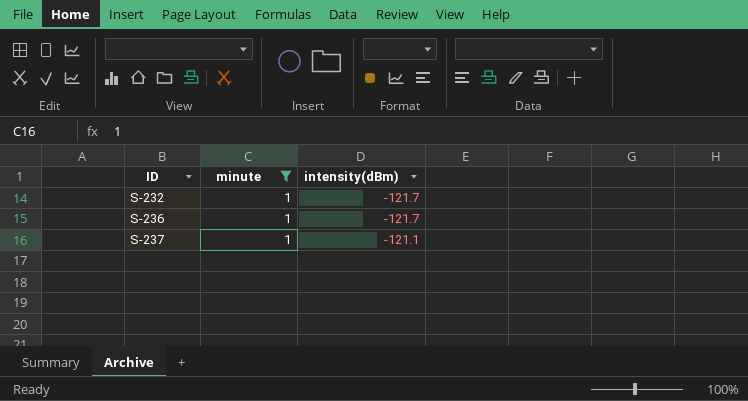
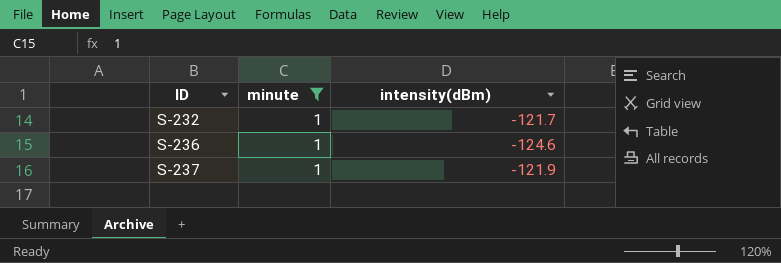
S-236 | intensity(dBm): -121.7 -> -124.6
S-237 | intensity(dBm): -121.1 -> -121.9

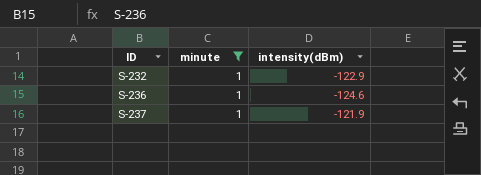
S-232 | intensity(dBm): -121.7 -> -122.9

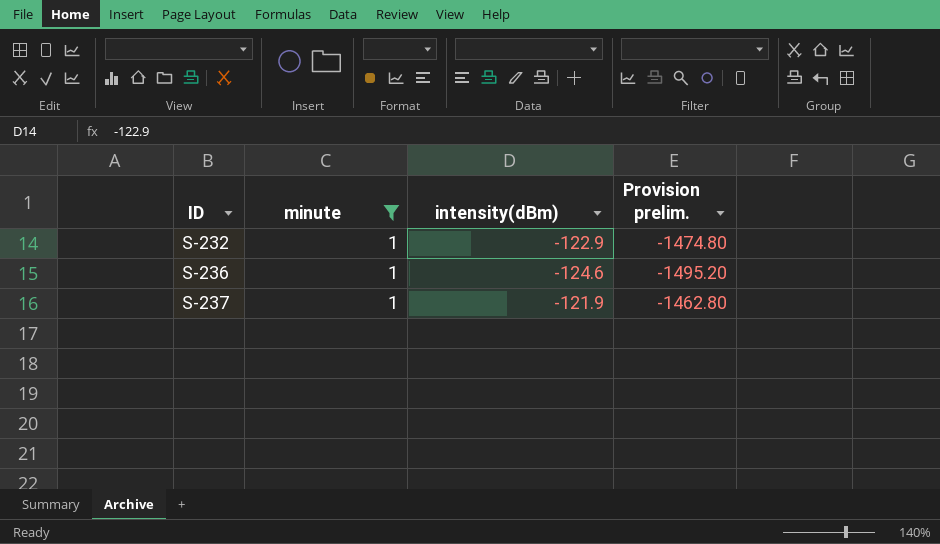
column Provision prelim. | formula: none -> [intensity(dBm)] * 12

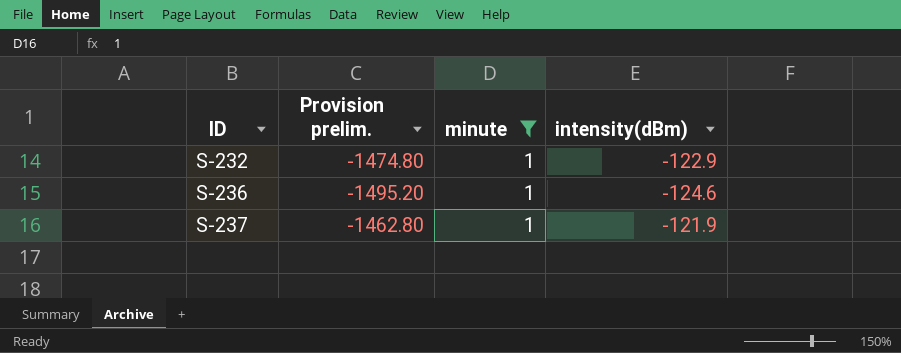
column Provision prelim. | position: 4 -> 2

